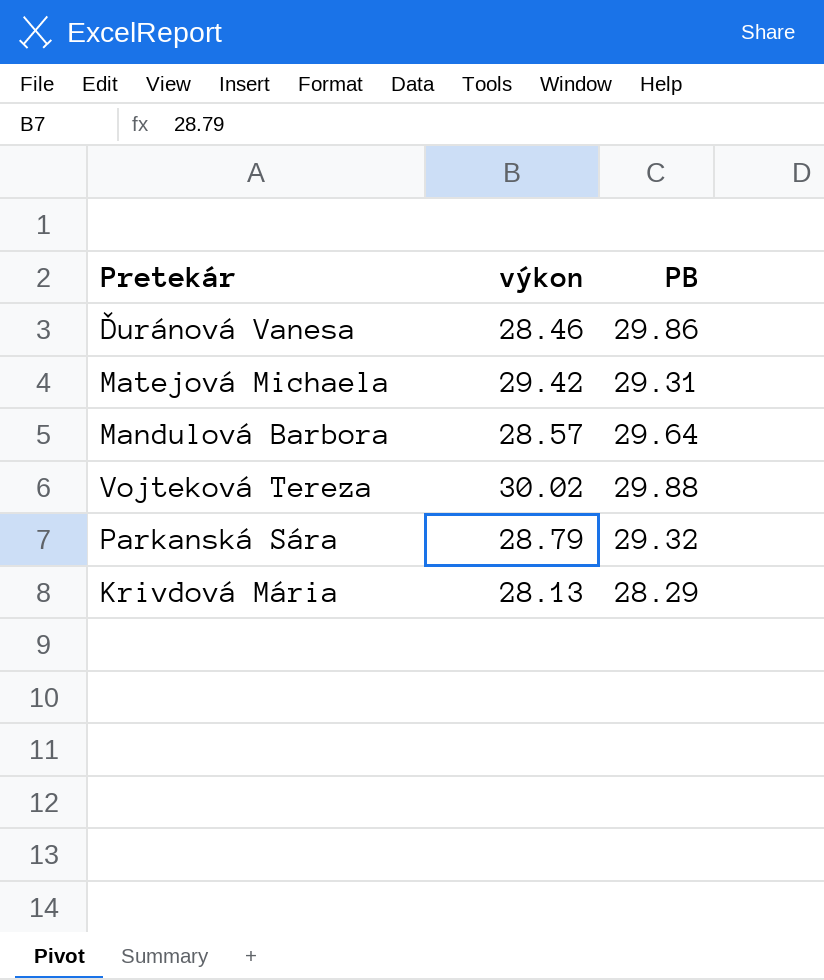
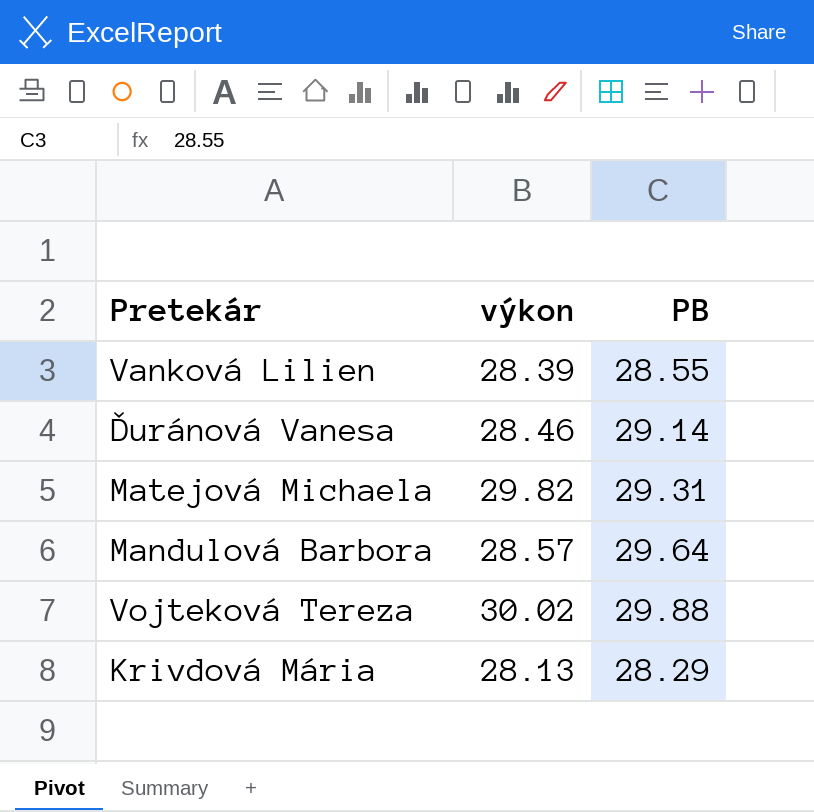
row Parkanská Sára: 28.79 | 29.32 -> none
row Vanková Lilien: none -> 28.39 | 28.55
Ďuránová Vanesa | PB: 29.86 -> 29.14
Matejová Michaela | výkon: 29.42 -> 29.82

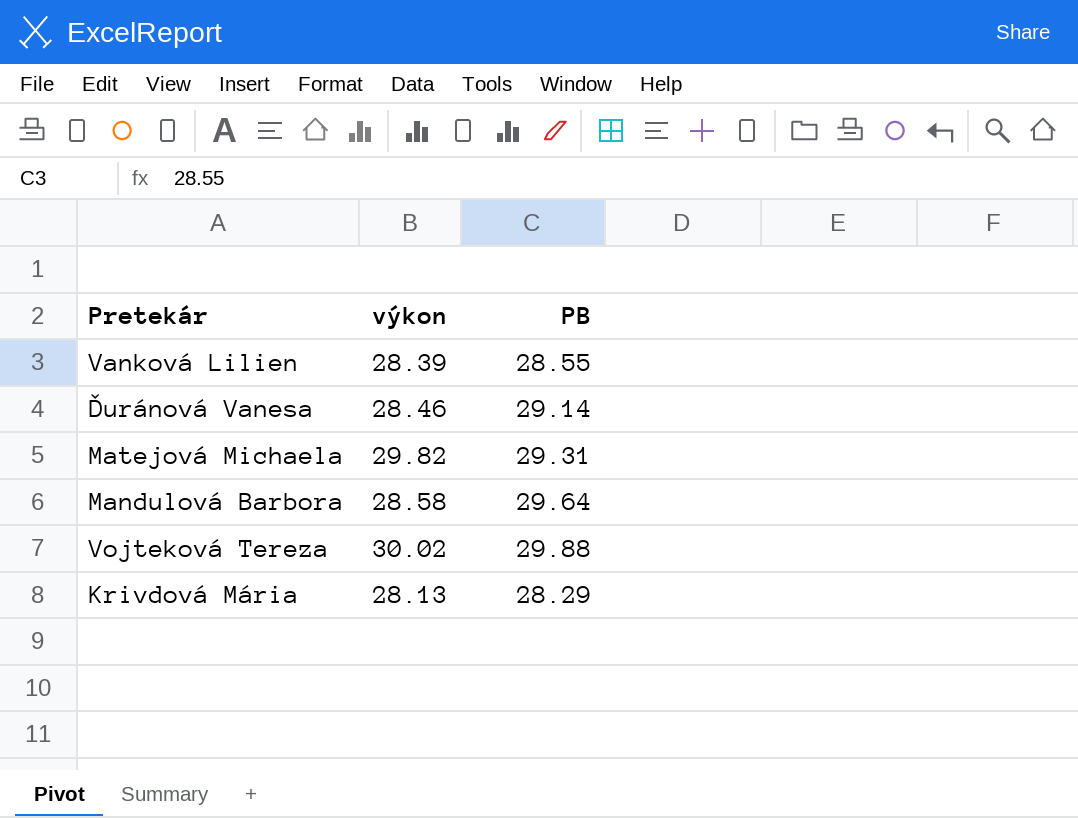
Mandulová Barbora | výkon: 28.57 -> 28.58

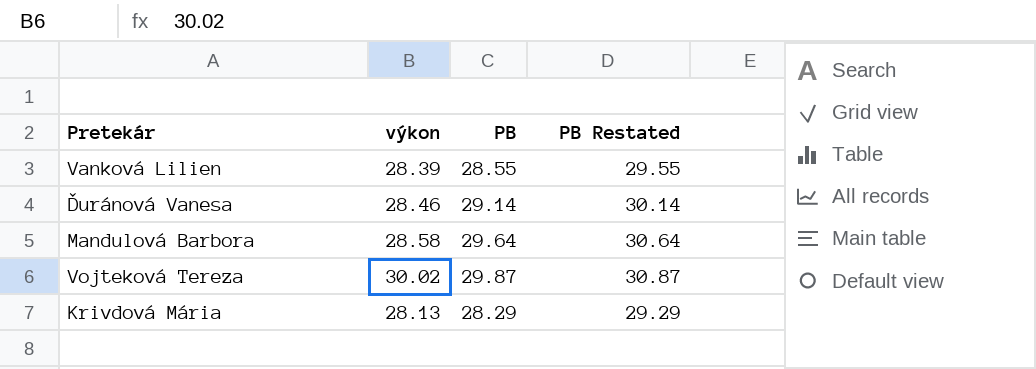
column PB Restated | formula: none -> [PB] + 1
row Matejová Michaela: 29.82 | 29.31 -> none
Vojteková Tereza | PB: 29.88 -> 29.87

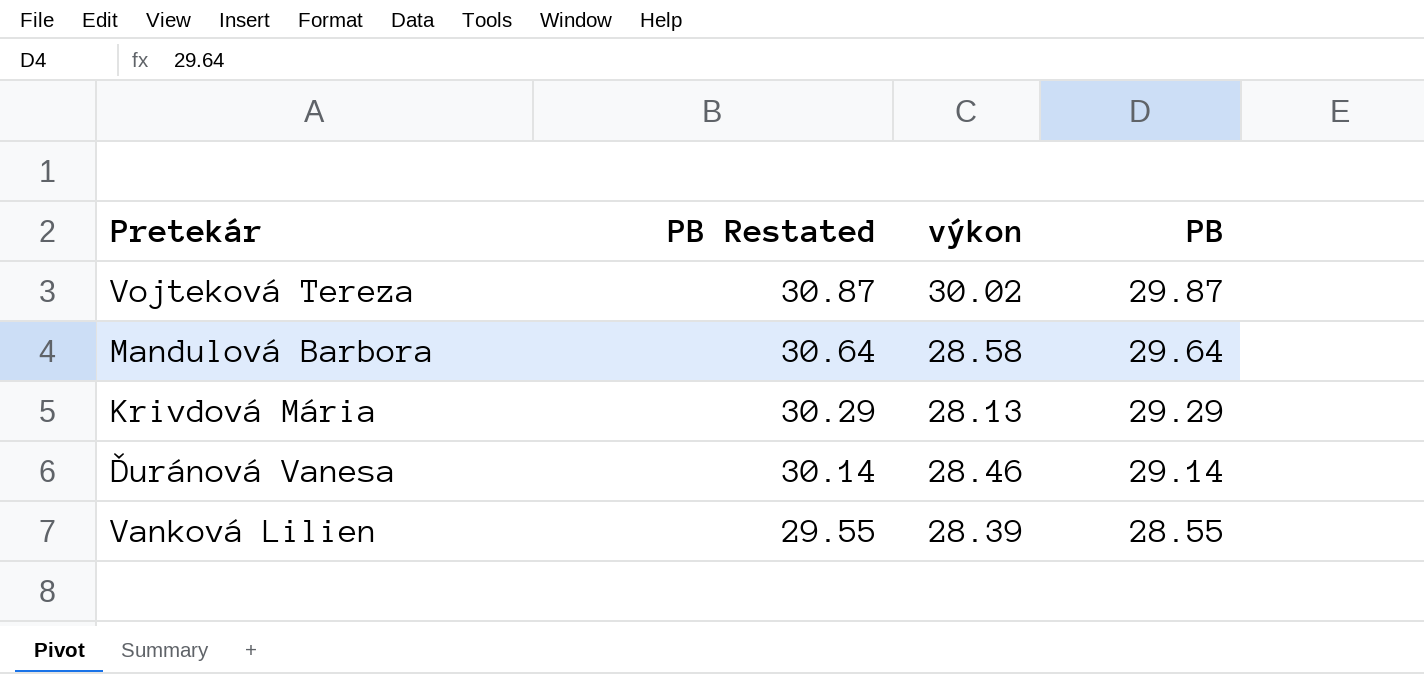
row order: none -> PB Restated descending
column PB Restated | position: 4 -> 2
Krivdová Mária | PB Restated: 29.29 -> 30.29
Krivdová Mária | PB: 28.29 -> 29.29

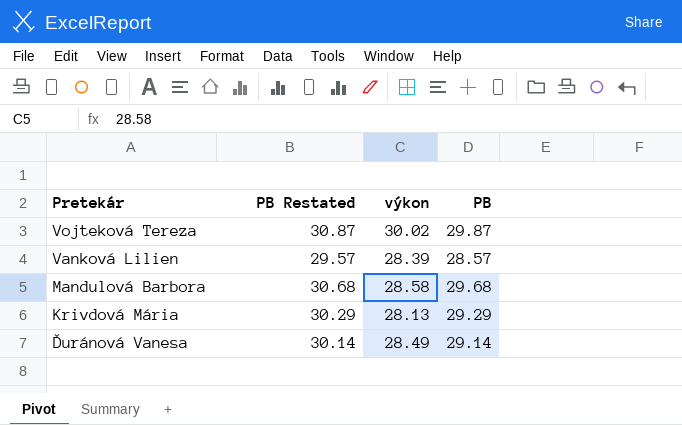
row order: PB Restated descending -> Pretekár descending
Vanková Lilien | PB Restated: 29.55 -> 29.57
Vanková Lilien | PB: 28.55 -> 28.57
Mandulová Barbora | PB Restated: 30.64 -> 30.68
Mandulová Barbora | PB: 29.64 -> 29.68
Ďuránová Vanesa | výkon: 28.46 -> 28.49

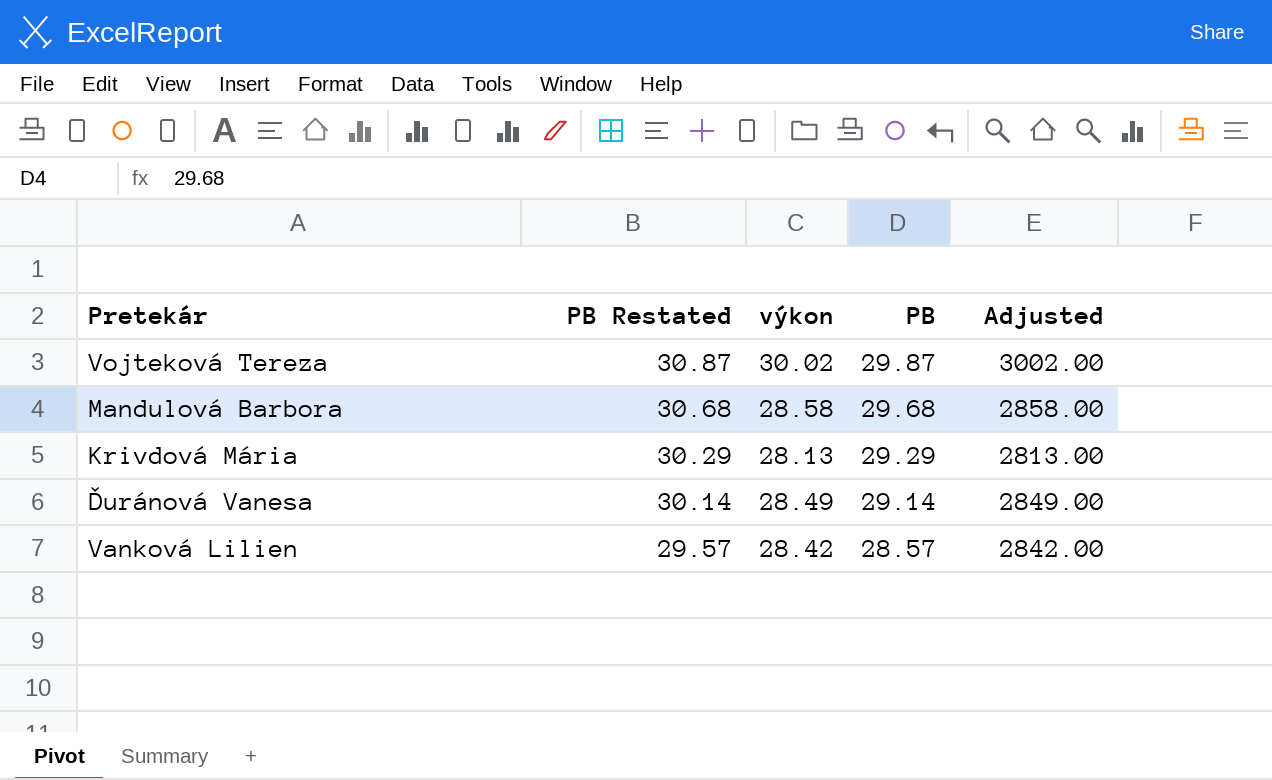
row order: Pretekár descending -> PB Restated descending
column Adjusted | formula: none -> [výkon] * 100
Vanková Lilien | výkon: 28.39 -> 28.42

